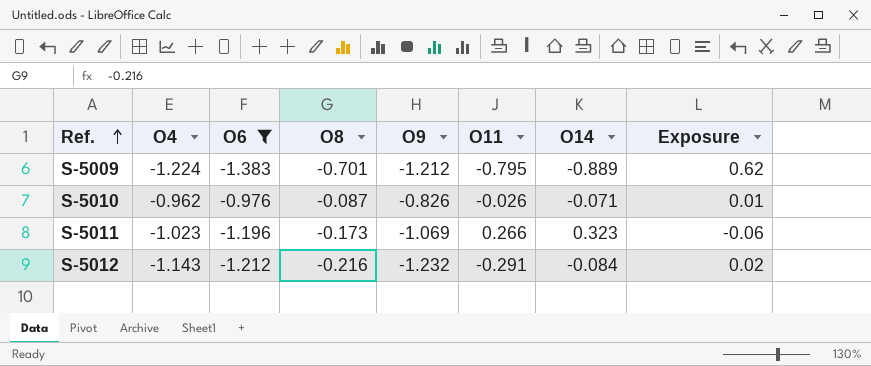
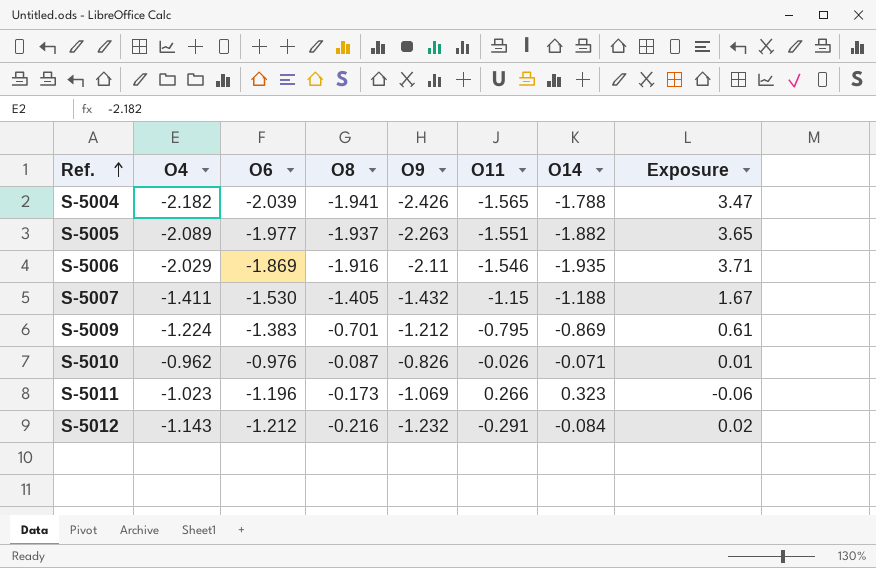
filter: O6 >= -1.383 -> none
S-5009 | O14: -0.889 -> -0.869
S-5009 | Exposure: 0.62 -> 0.61

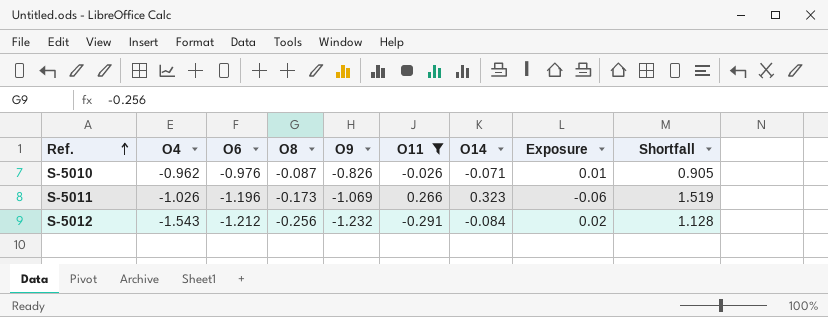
filter: none -> O11 >= -0.291
column Shortfall | formula: none -> [O14] - [O6]
S-5011 | O4: -1.023 -> -1.026
S-5012 | O4: -1.143 -> -1.543
S-5012 | O8: -0.216 -> -0.256

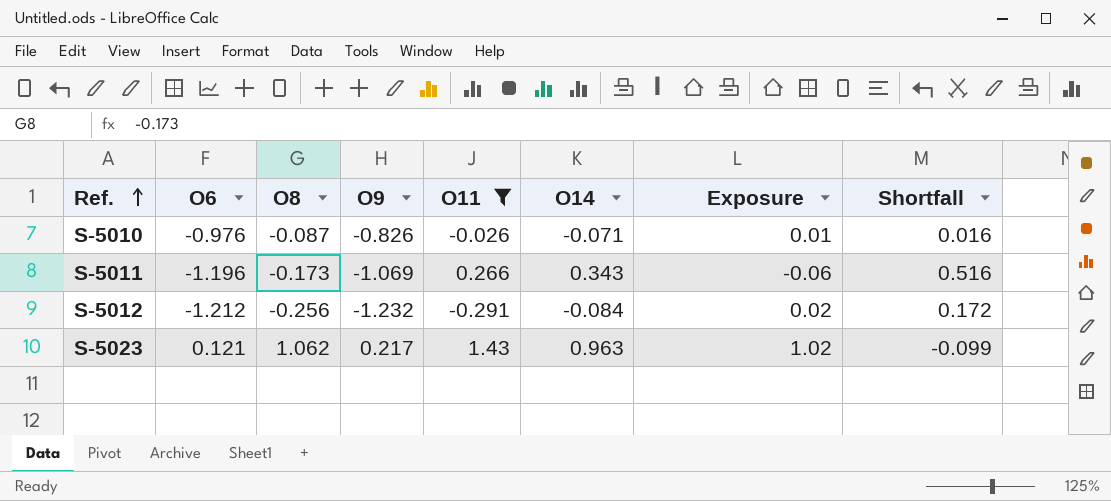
column O4 | position: 2 -> none
column Shortfall | formula: [O14] - [O6] -> [O14] - [O8]
S-5011 | O14: 0.323 -> 0.343
row S-5023: none -> 0.121 | 1.062 | 0.217 | 1.43 | 0.963 | 1.02 | -0.099

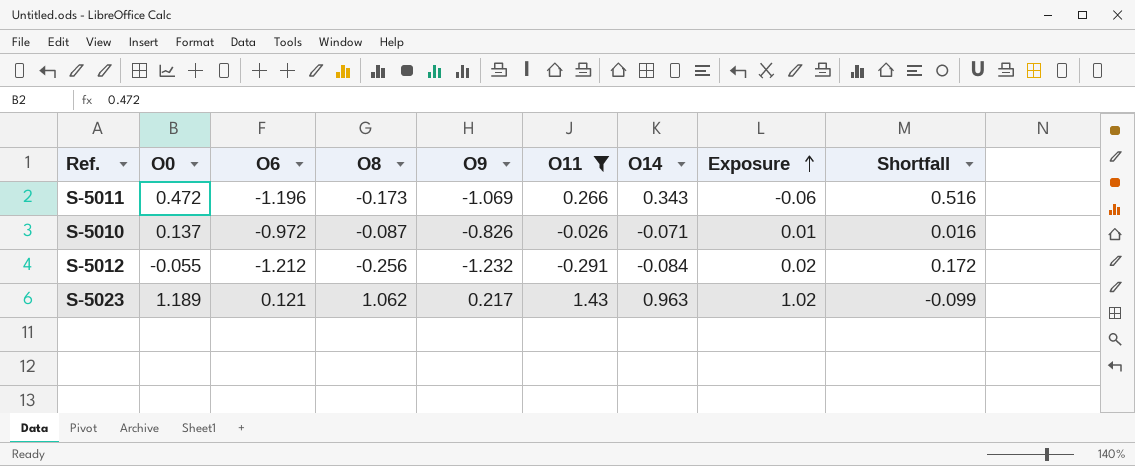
row order: Ref. ascending -> Exposure ascending
column O0 | position: none -> 2
S-5010 | O6: -0.976 -> -0.972

